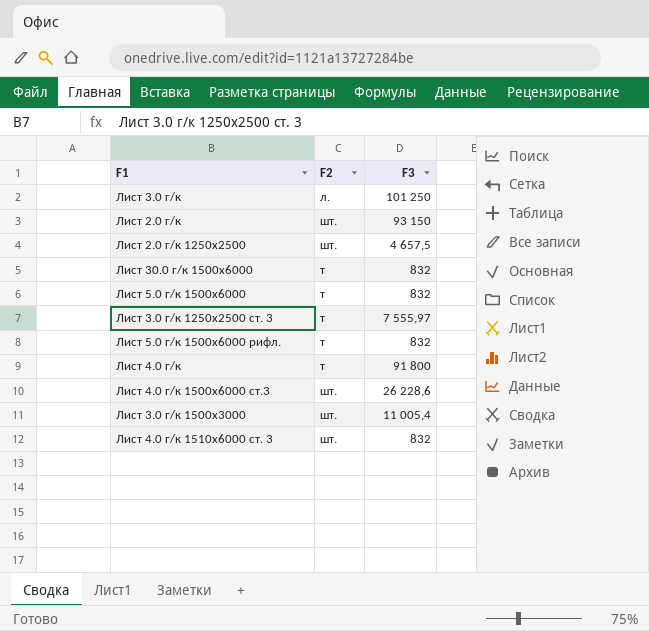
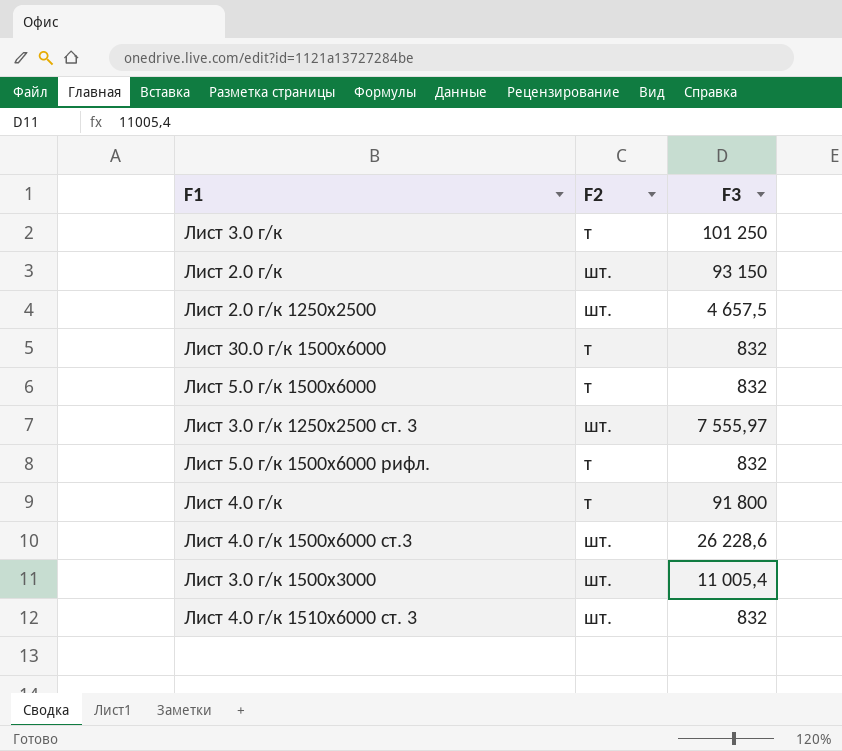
Лист 3.0 г/к | F2: л. -> т
Лист 3.0 г/к 1250х2500 ст. 3 | F2: т -> шт.

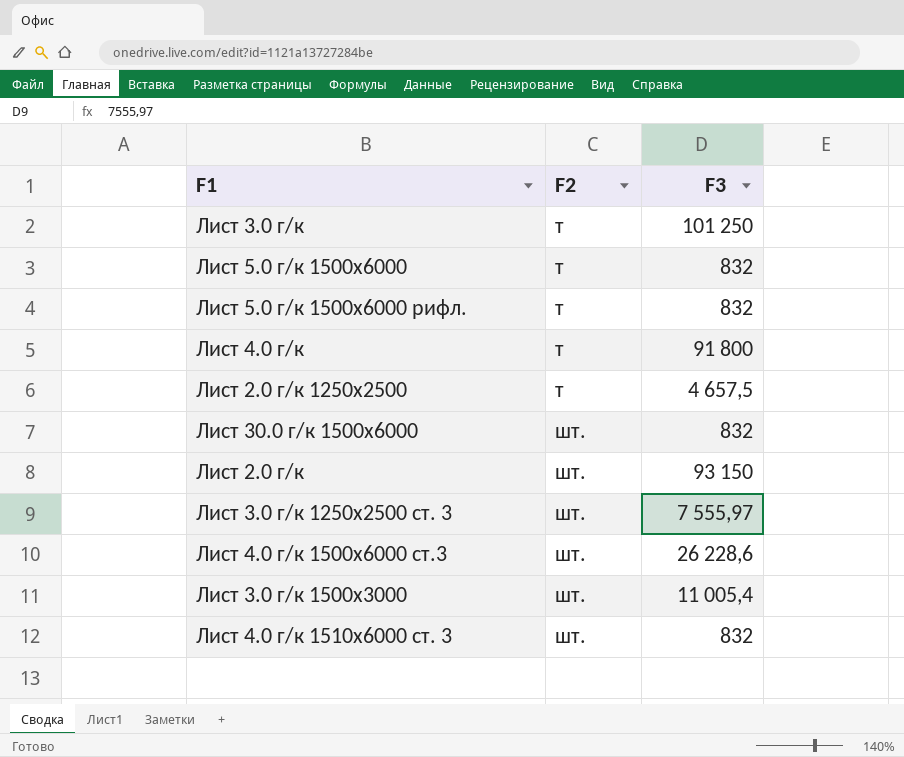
row order: none -> F2 ascending
Лист 2.0 г/к 1250х2500 | F2: шт. -> т
Лист 30.0 г/к 1500х6000 | F2: т -> шт.

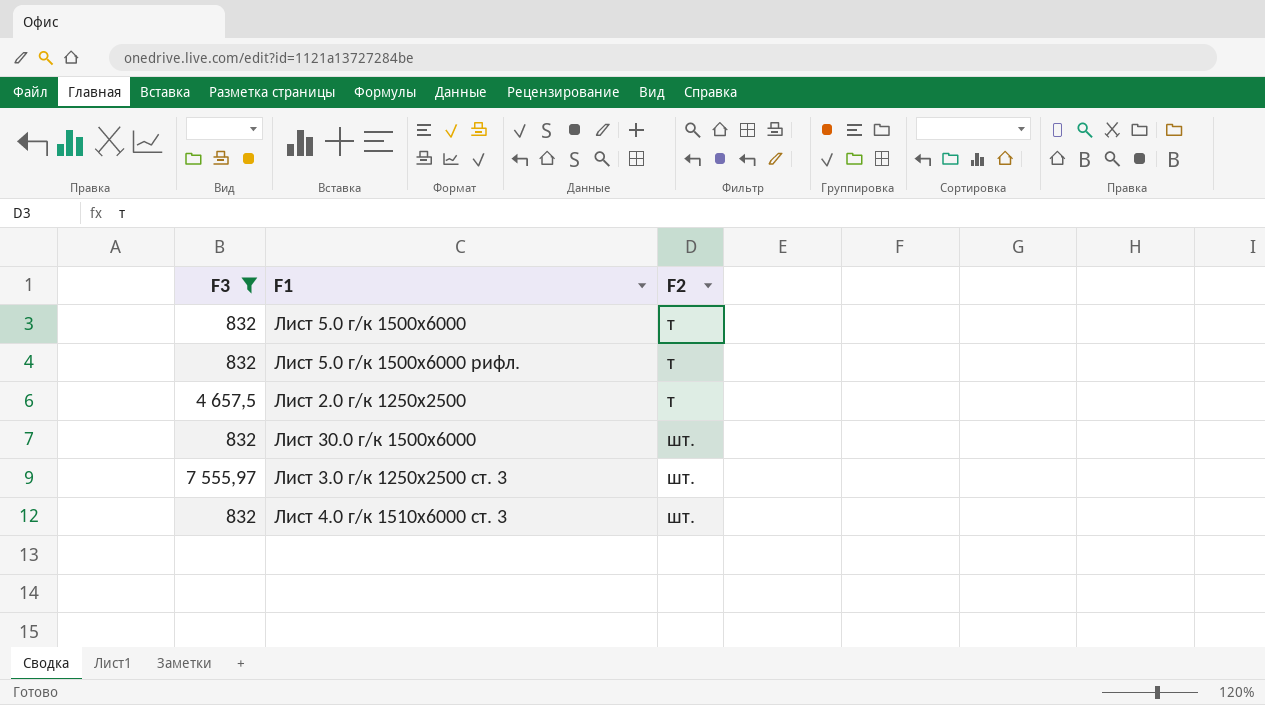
filter: none -> F3 <= 7 555,97
column F3 | position: 3 -> 1

